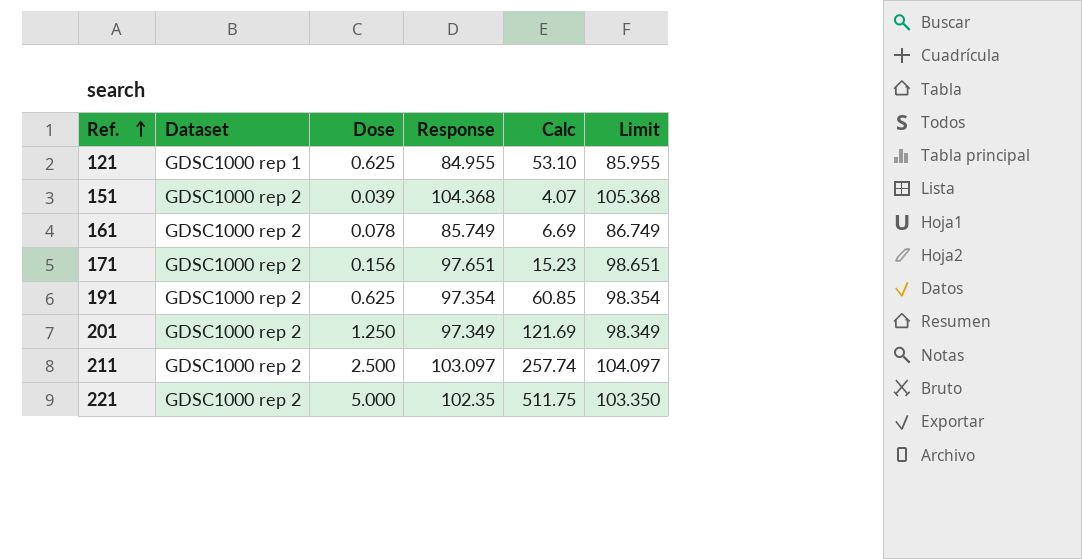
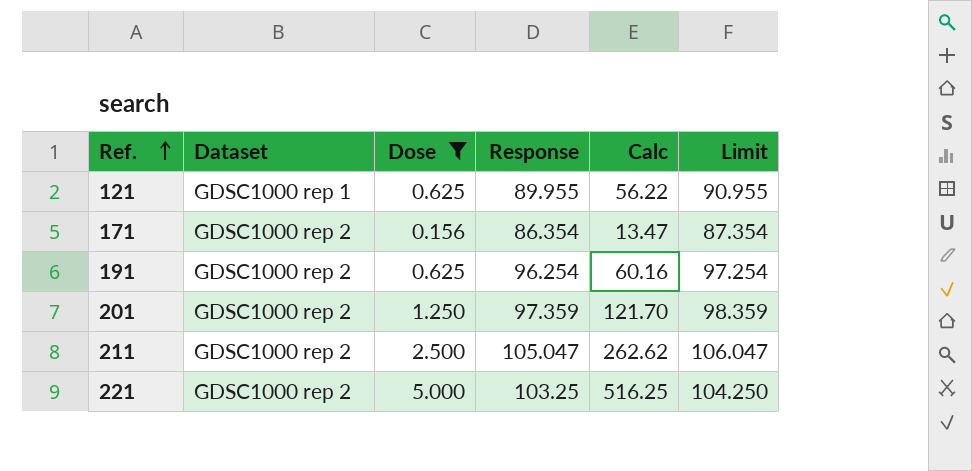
filter: none -> Dose >= 0.156
121 | Response: 84.955 -> 89.955
121 | Calc: 53.10 -> 56.22
121 | Limit: 85.955 -> 90.955
171 | Response: 97.651 -> 86.354
171 | Calc: 15.23 -> 13.47
171 | Limit: 98.651 -> 87.354
191 | Response: 97.354 -> 96.254
191 | Calc: 60.85 -> 60.16
191 | Limit: 98.354 -> 97.254
201 | Response: 97.349 -> 97.359
201 | Calc: 121.69 -> 121.70
201 | Limit: 98.349 -> 98.359
211 | Response: 103.097 -> 105.047
211 | Calc: 257.74 -> 262.62
211 | Limit: 104.097 -> 106.047
221 | Response: 102.35 -> 103.25
221 | Calc: 511.75 -> 516.25
221 | Limit: 103.350 -> 104.250

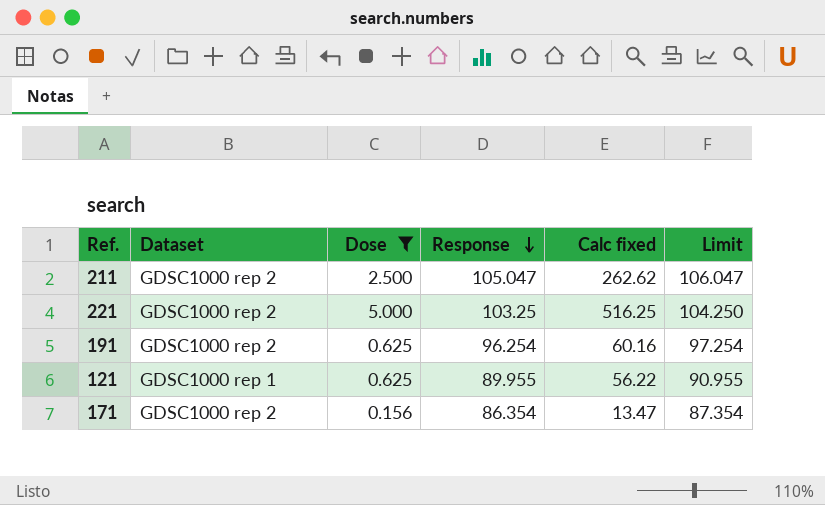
row order: Ref. ascending -> Response descending
column name: Calc -> Calc fixed
row 201: GDSC1000 rep 2 | 1.250 | 97.359 | 121.70 | 98.359 -> none

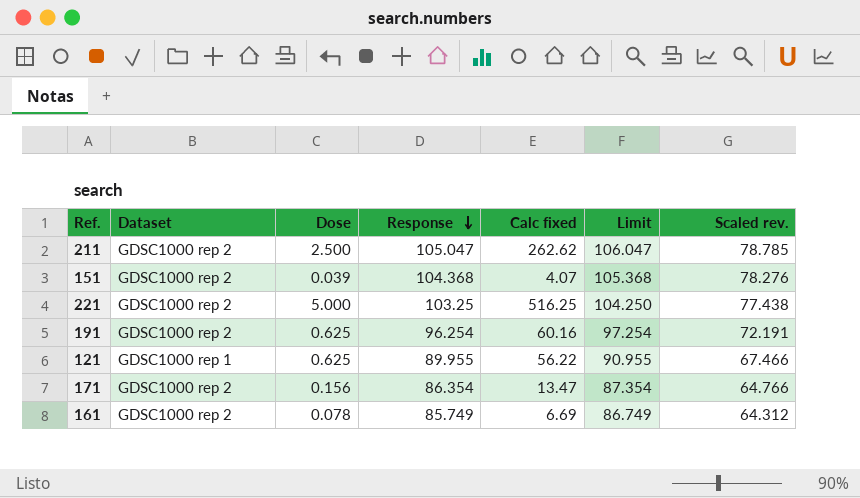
filter: Dose >= 0.156 -> none
column Scaled rev. | formula: none -> [Response] * 0.75

